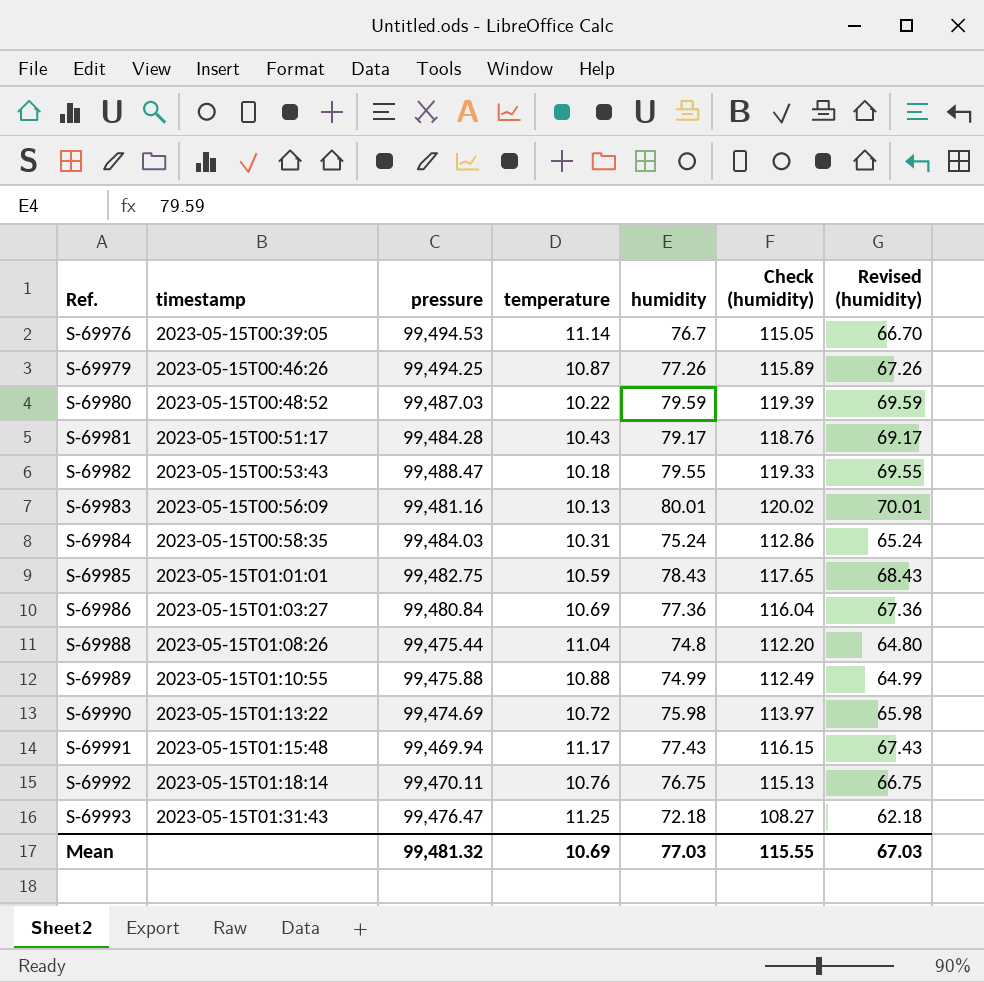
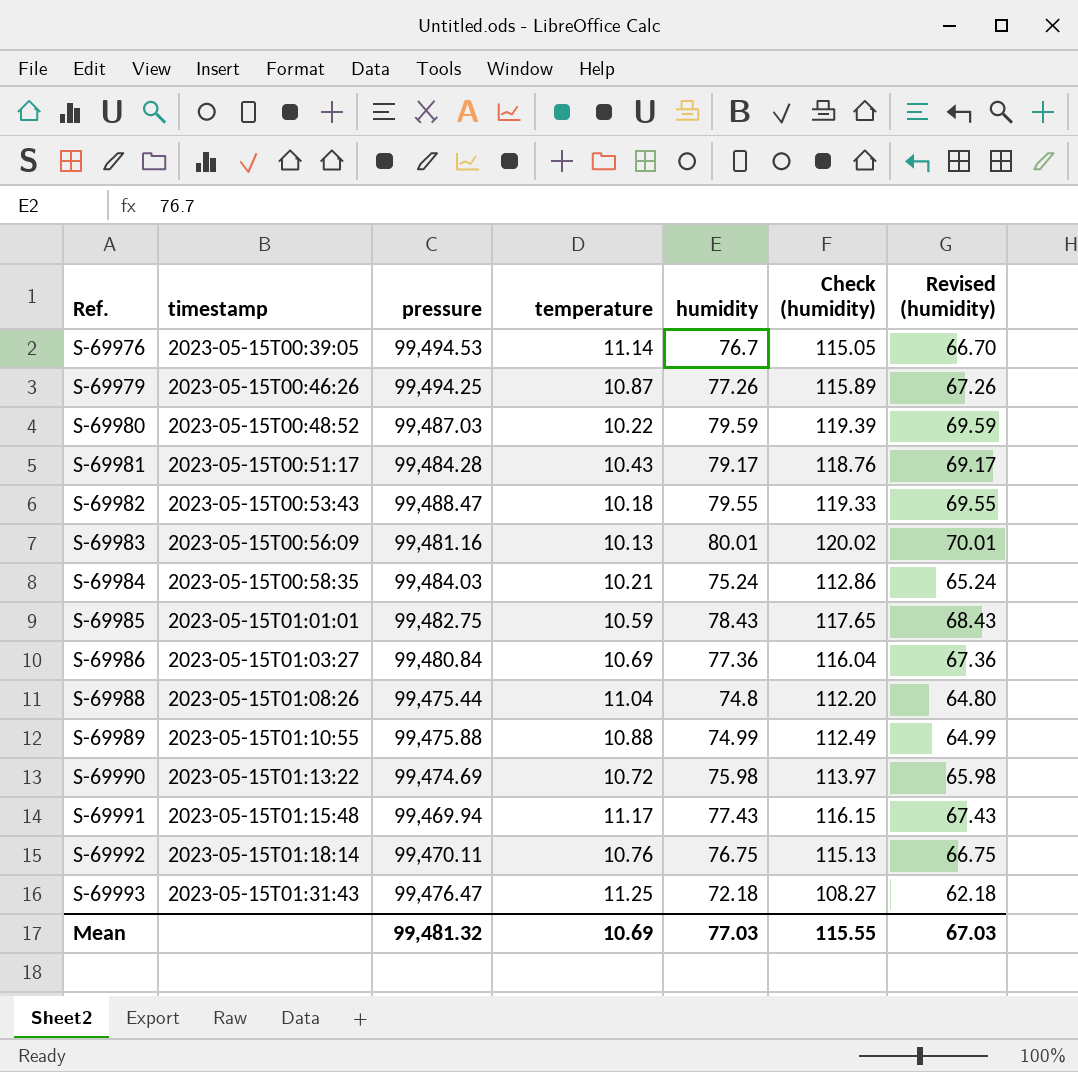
S-69984 | temperature: 10.31 -> 10.21

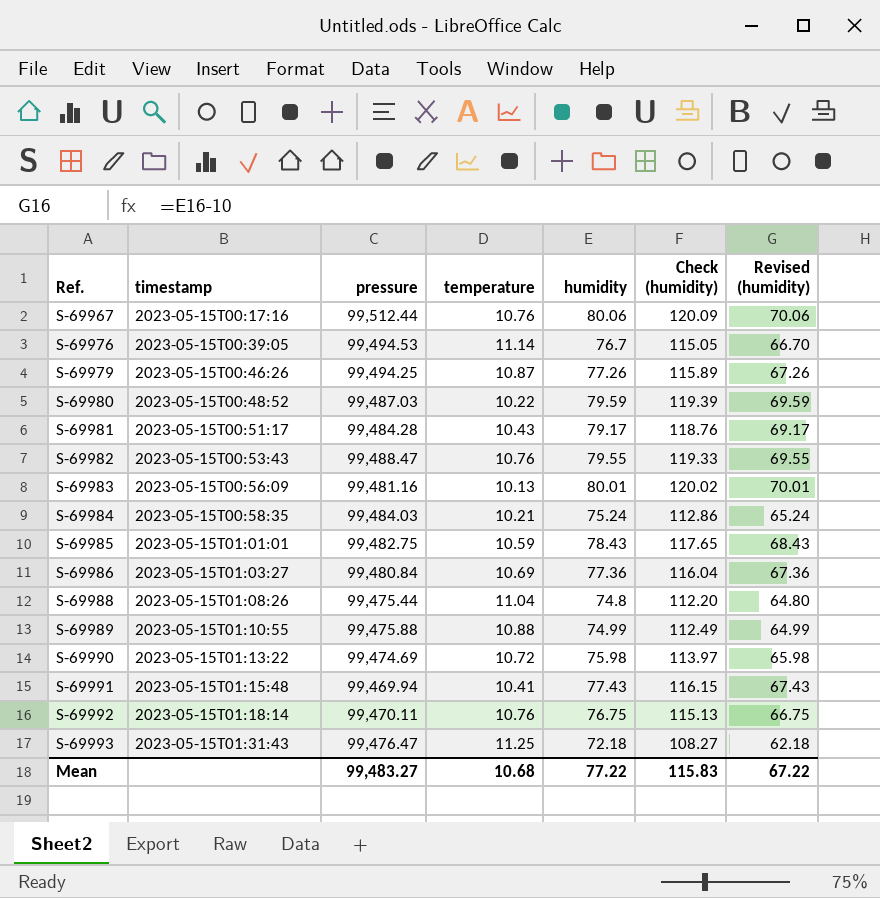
row S-69967: none -> 2023-05-15T00:17:16 | 99,512.44 | 10.76 | 80.06 | 120.09 | 70.06
S-69982 | temperature: 10.18 -> 10.76
S-69991 | temperature: 11.17 -> 10.41
Mean | pressure: 99,481.32 -> 99,483.27
Mean | temperature: 10.69 -> 10.68
Mean | humidity: 77.03 -> 77.22
Mean | Check (humidity): 115.55 -> 115.83
Mean | Revised (humidity): 67.03 -> 67.22

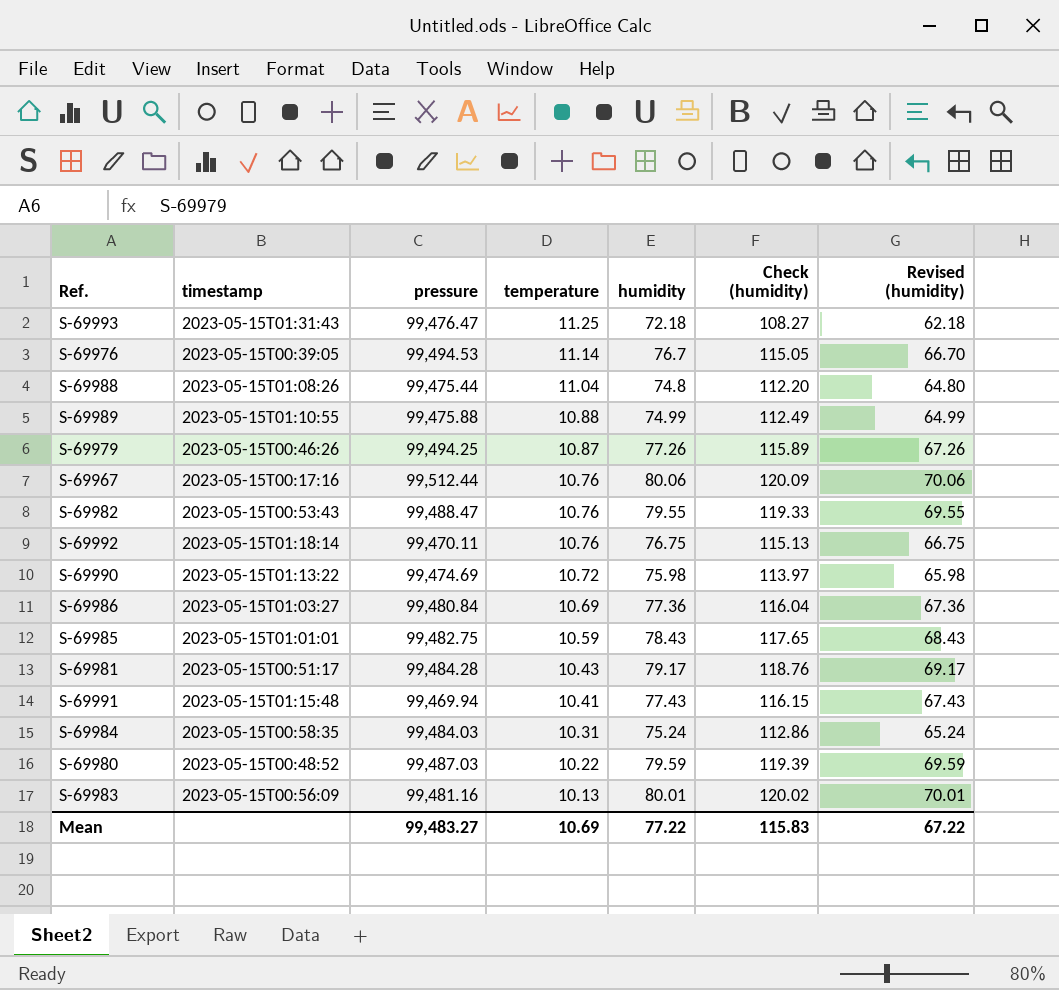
row order: Ref. ascending -> temperature descending
S-69984 | temperature: 10.21 -> 10.31
Mean | temperature: 10.68 -> 10.69

